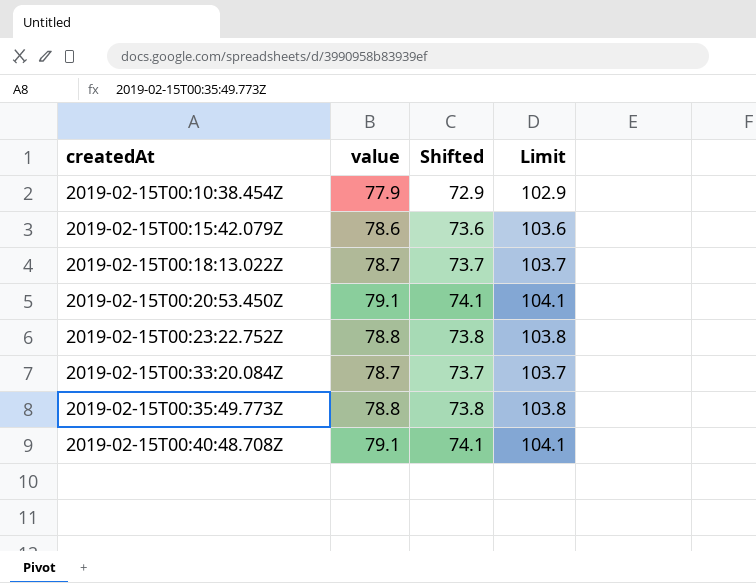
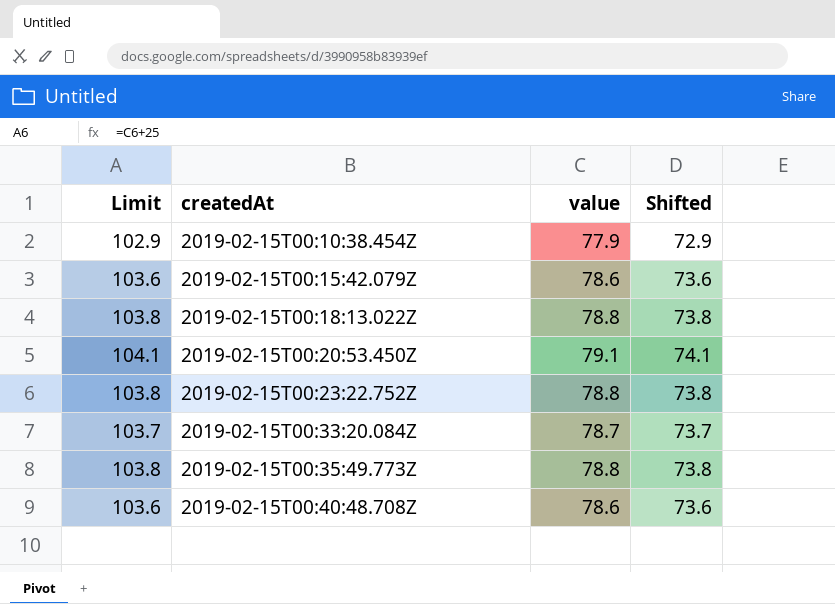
column Limit | position: 4 -> 1
2019-02-15T00:18:13.022Z | Limit: 103.7 -> 103.8
2019-02-15T00:18:13.022Z | value: 78.7 -> 78.8
2019-02-15T00:18:13.022Z | Shifted: 73.7 -> 73.8
2019-02-15T00:40:48.708Z | Limit: 104.1 -> 103.6
2019-02-15T00:40:48.708Z | value: 79.1 -> 78.6
2019-02-15T00:40:48.708Z | Shifted: 74.1 -> 73.6

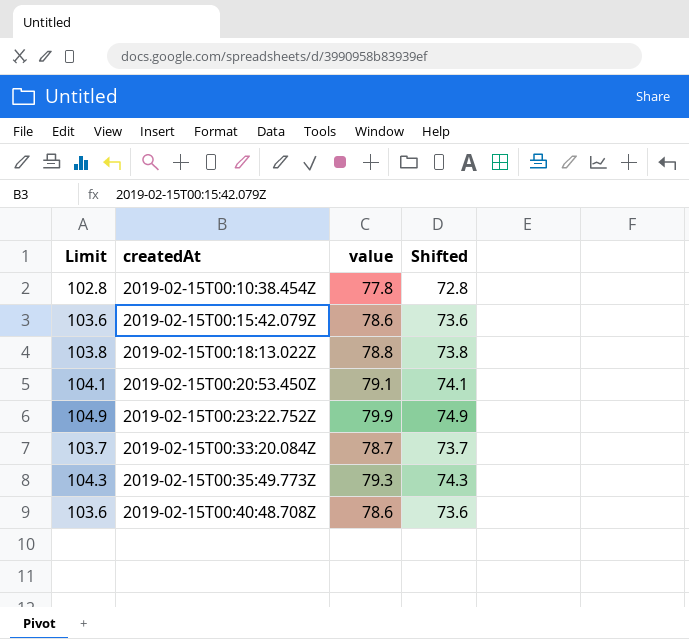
2019-02-15T00:10:38.454Z | Limit: 102.9 -> 102.8
2019-02-15T00:10:38.454Z | value: 77.9 -> 77.8
2019-02-15T00:10:38.454Z | Shifted: 72.9 -> 72.8
2019-02-15T00:23:22.752Z | Limit: 103.8 -> 104.9
2019-02-15T00:23:22.752Z | value: 78.8 -> 79.9
2019-02-15T00:23:22.752Z | Shifted: 73.8 -> 74.9
2019-02-15T00:35:49.773Z | Limit: 103.8 -> 104.3
2019-02-15T00:35:49.773Z | value: 78.8 -> 79.3
2019-02-15T00:35:49.773Z | Shifted: 73.8 -> 74.3

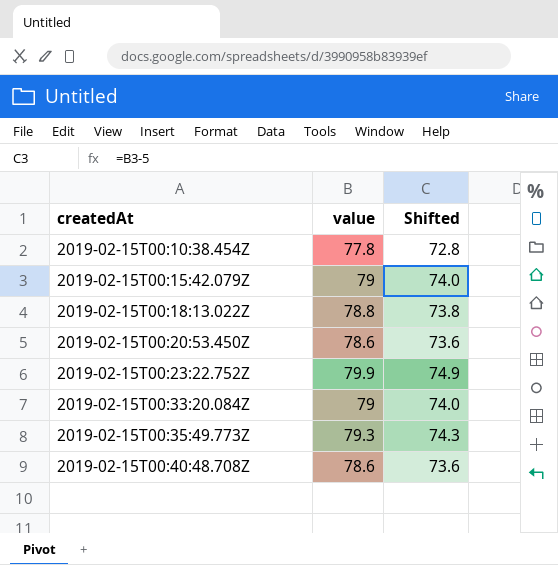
column Limit | formula: [value] + 25 -> none
2019-02-15T00:15:42.079Z | value: 78.6 -> 79
2019-02-15T00:15:42.079Z | Shifted: 73.6 -> 74.0
2019-02-15T00:20:53.450Z | value: 79.1 -> 78.6
2019-02-15T00:20:53.450Z | Shifted: 74.1 -> 73.6
2019-02-15T00:33:20.084Z | value: 78.7 -> 79
2019-02-15T00:33:20.084Z | Shifted: 73.7 -> 74.0

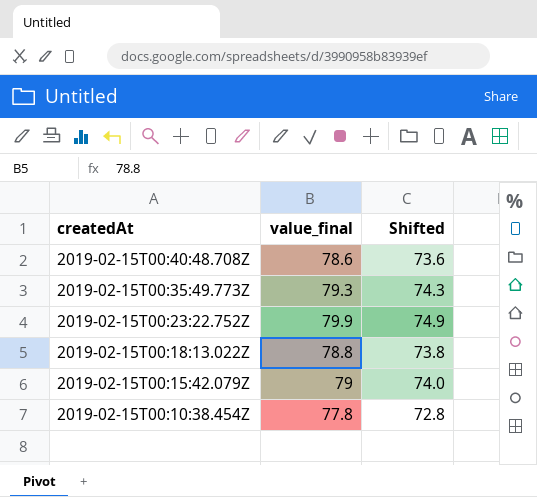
row order: createdAt ascending -> createdAt descending
column name: value -> value_final
row 2019-02-15T00:20:53.450Z: 78.6 | 73.6 -> none
row 2019-02-15T00:33:20.084Z: 79 | 74.0 -> none

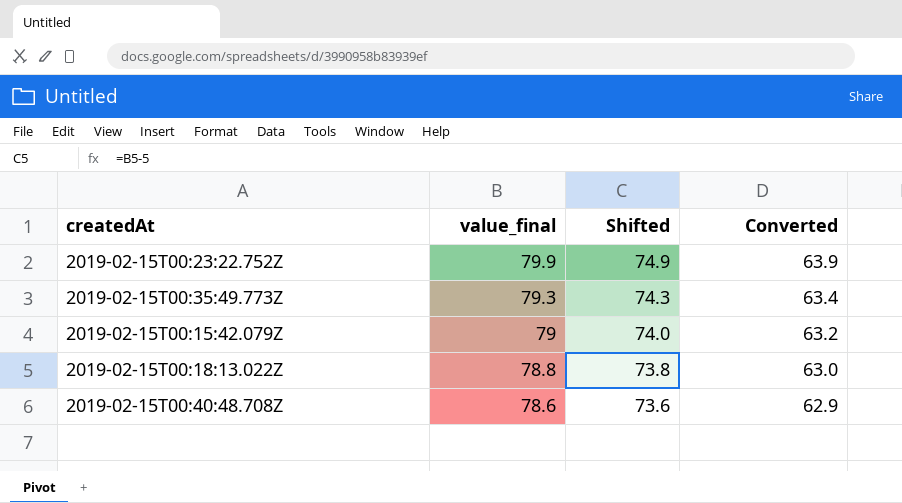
row order: createdAt descending -> value_final descending
column Converted | formula: none -> [value_final] * 0.8
row 2019-02-15T00:10:38.454Z: 77.8 | 72.8 -> none

